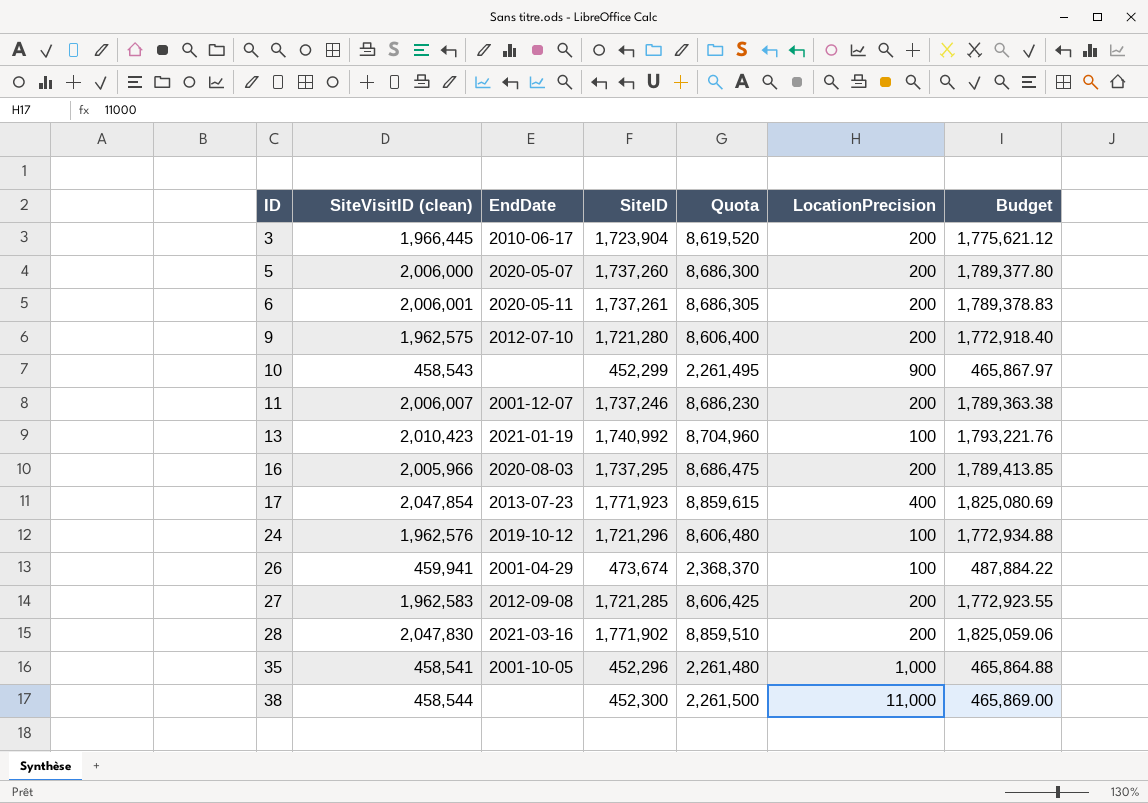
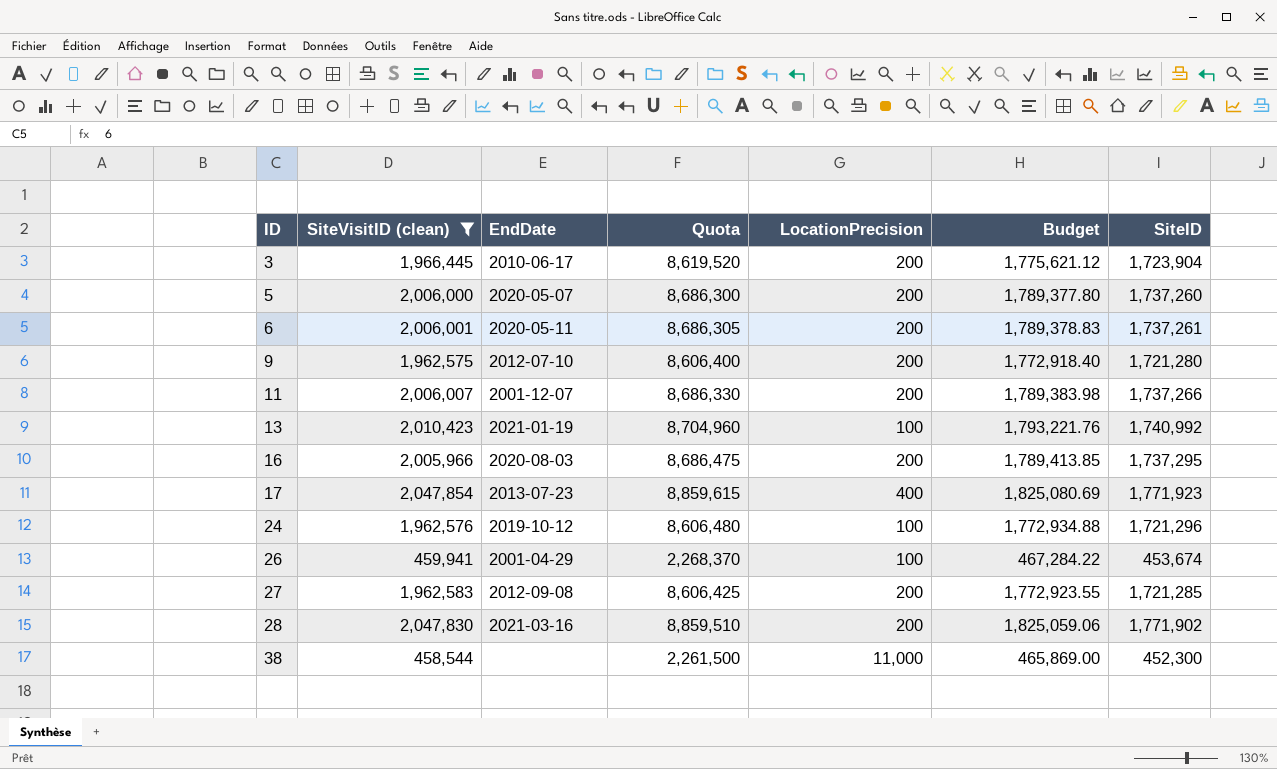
filter: none -> SiteVisitID (clean) >= 458,544
column SiteID | position: 4 -> 7
11 | Quota: 8,686,230 -> 8,686,330
11 | Budget: 1,789,363.38 -> 1,789,383.98
11 | SiteID: 1,737,246 -> 1,737,266
26 | Quota: 2,368,370 -> 2,268,370
26 | Budget: 487,884.22 -> 467,284.22
26 | SiteID: 473,674 -> 453,674

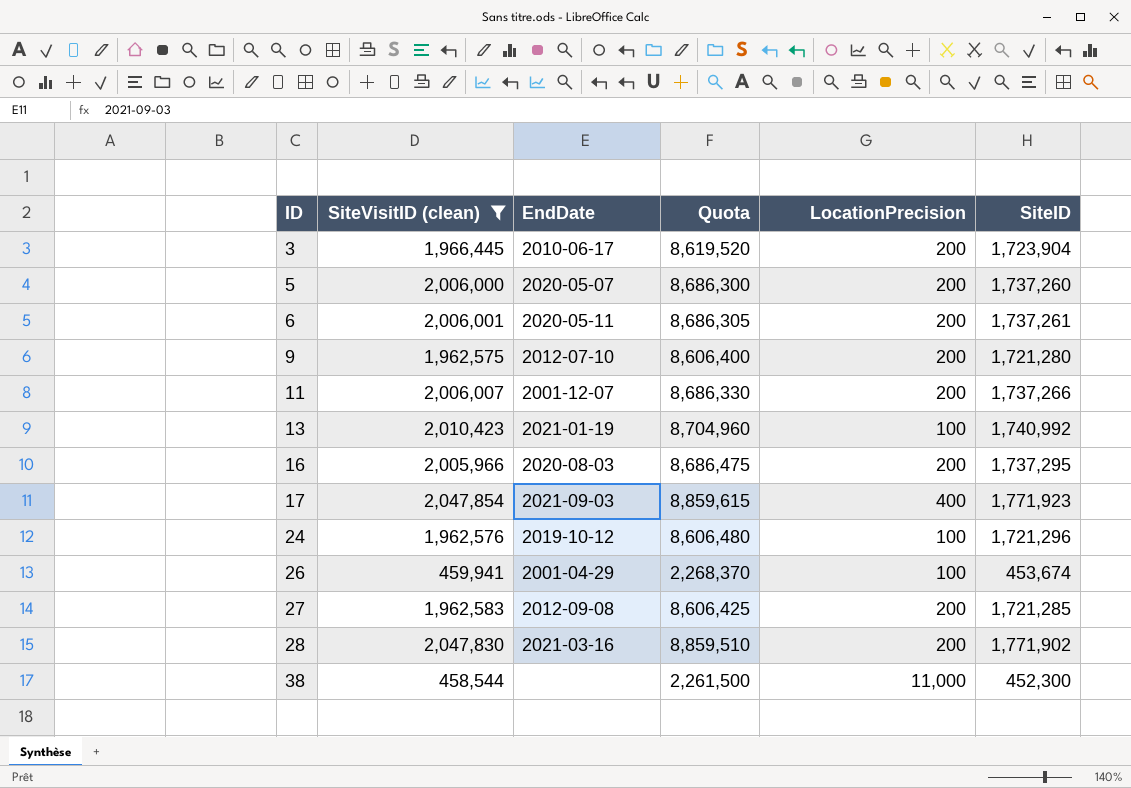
column Budget | formula: [SiteID] * 1.03 -> none
17 | EndDate: 2013-07-23 -> 2021-09-03

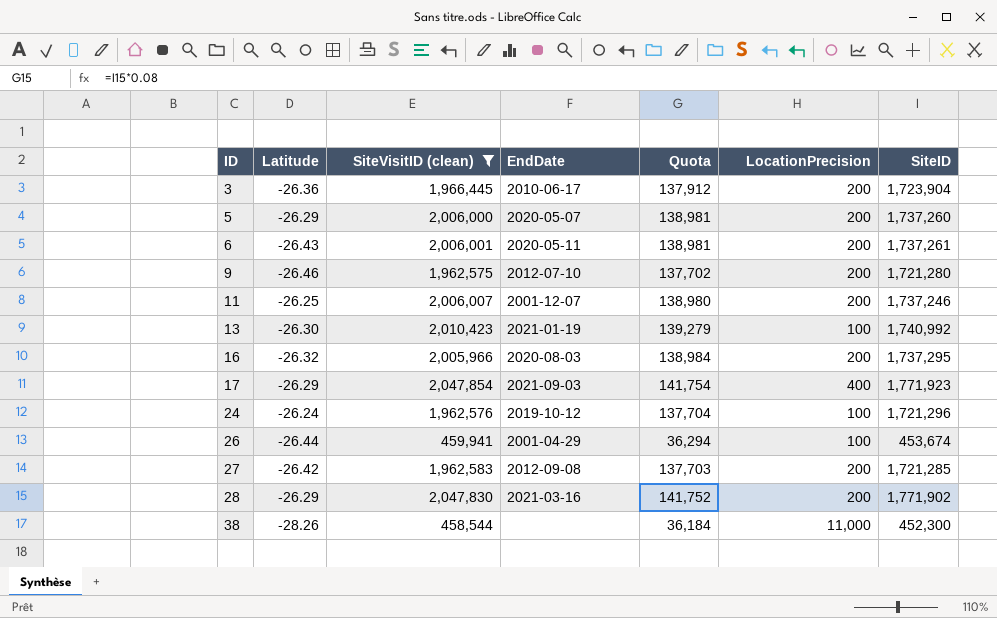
column Latitude | position: none -> 2
column Quota | formula: [SiteID] * 5 -> [SiteID] * 0.08
11 | SiteID: 1,737,266 -> 1,737,246

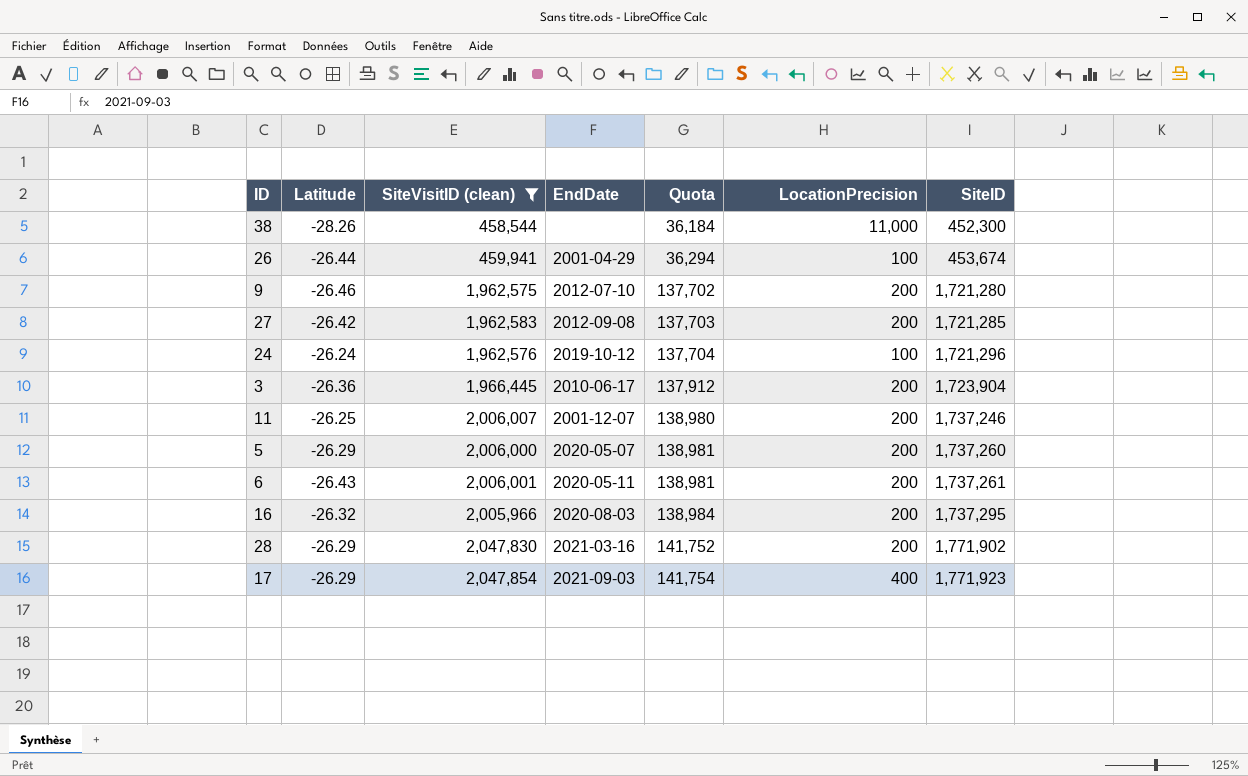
row order: ID ascending -> Quota ascending
row 13: -26.30 | 2,010,423 | 2021-01-19 | 139,279 | 100 | 1,740,992 -> none

